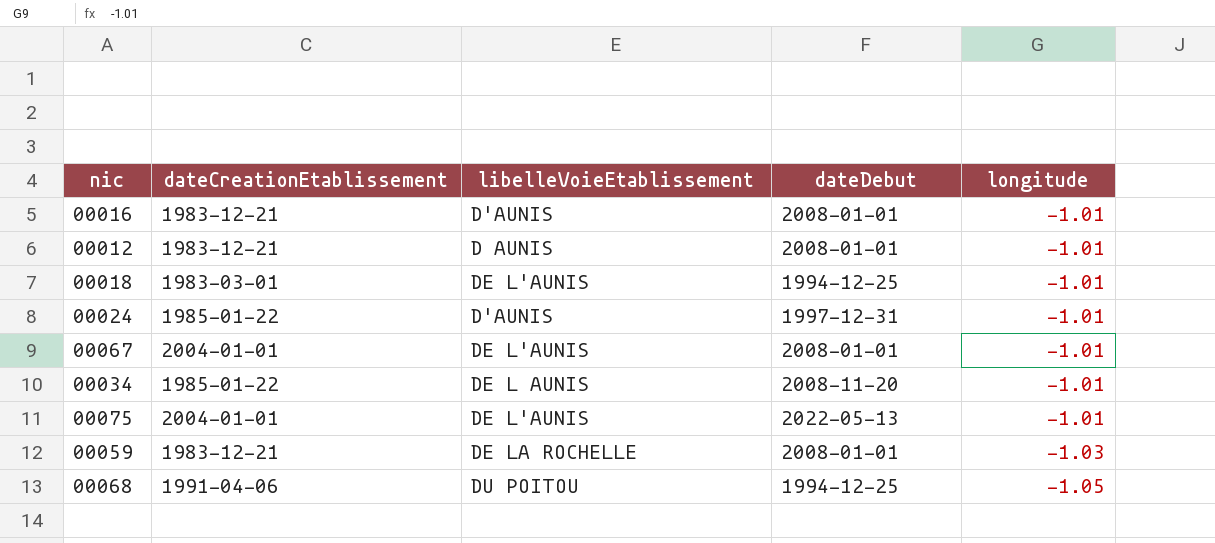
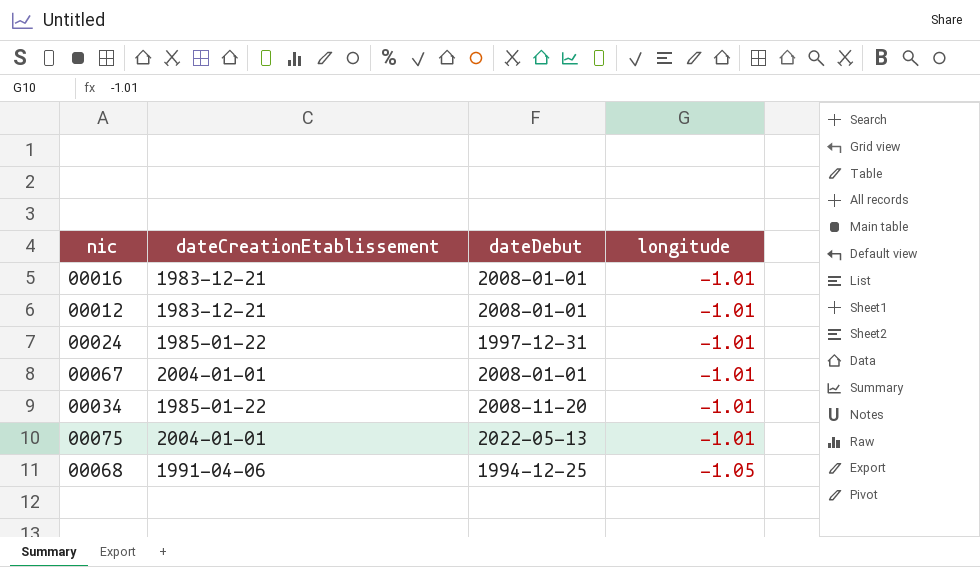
column libelleVoieEtablissement | position: 3 -> none
row 00018: 1983-03-01 | DE L'AUNIS | 1994-12-25 | -1.01 -> none
row 00059: 1983-12-21 | DE LA ROCHELLE | 2008-01-01 | -1.03 -> none

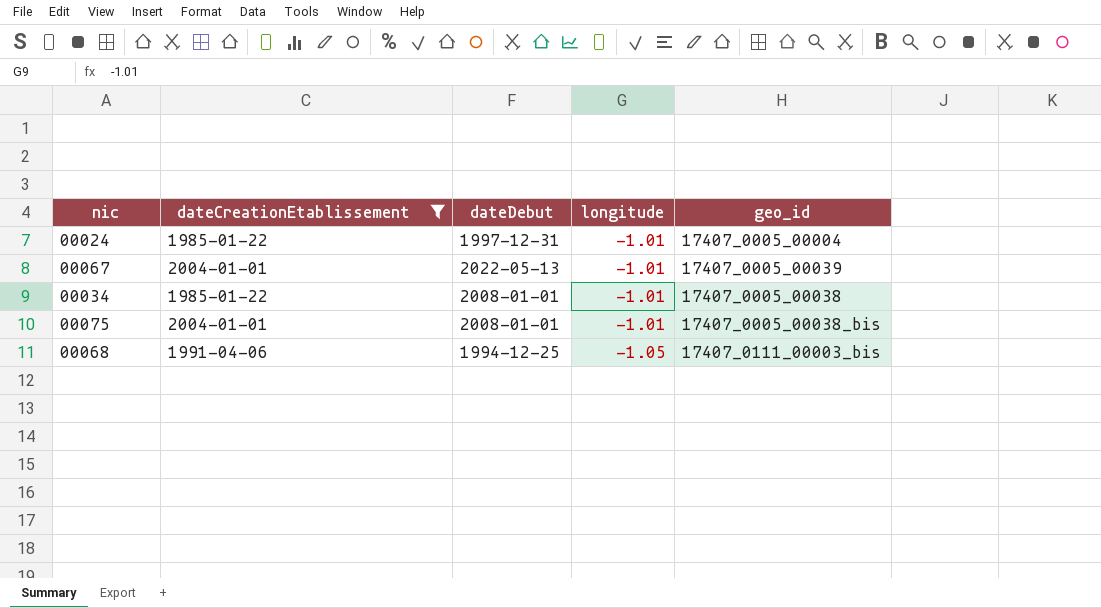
filter: none -> dateCreationEtablissement != 1983-12-21
column geo_id | position: none -> 5
00067 | dateDebut: 2008-01-01 -> 2022-05-13
00034 | dateDebut: 2008-11-20 -> 2008-01-01
00075 | dateDebut: 2022-05-13 -> 2008-01-01

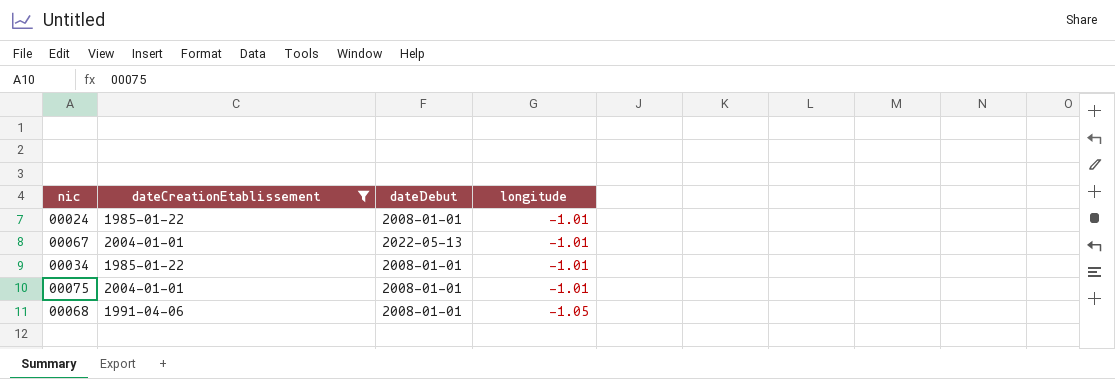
column geo_id | position: 5 -> none
00024 | dateDebut: 1997-12-31 -> 2008-01-01
00068 | dateDebut: 1994-12-25 -> 2008-01-01

